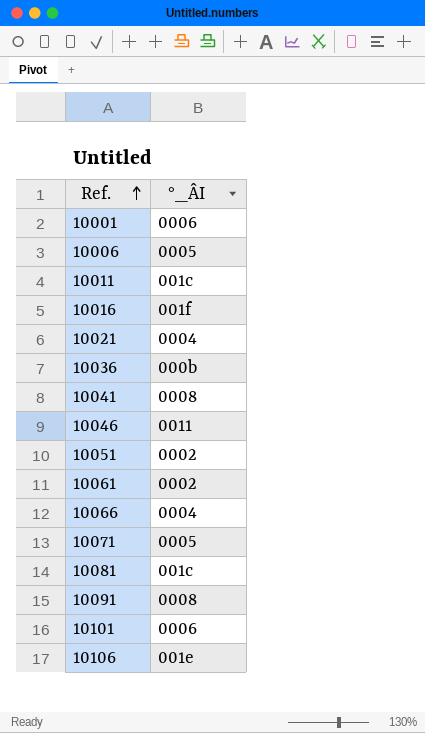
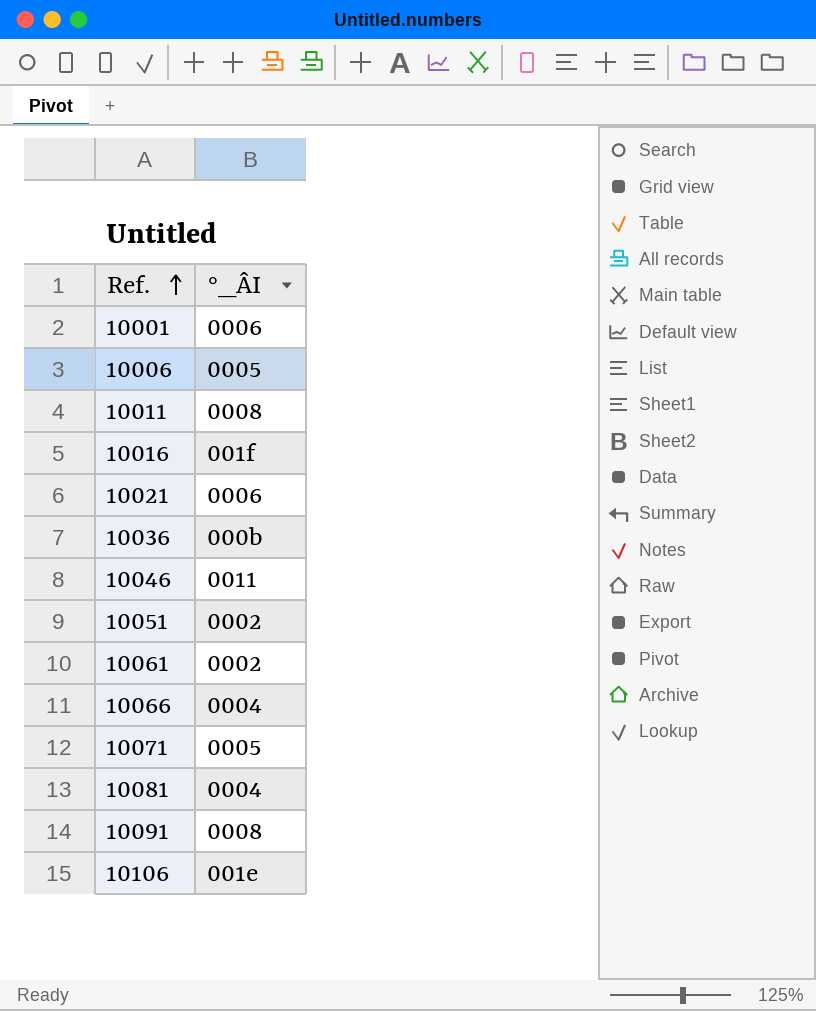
row 10041: 0008 -> none
row 10101: 0006 -> none
10011 | °_ÂI: 001c -> 0008
10021 | °_ÂI: 0004 -> 0006
10081 | °_ÂI: 001c -> 0004

